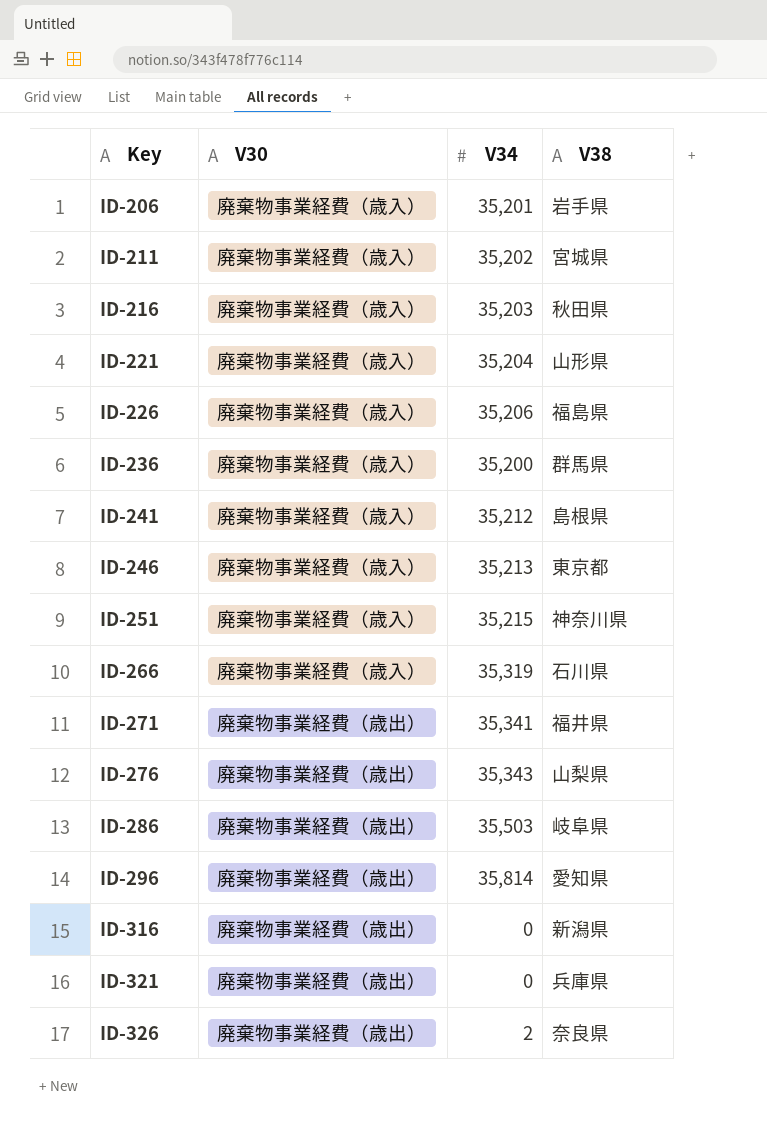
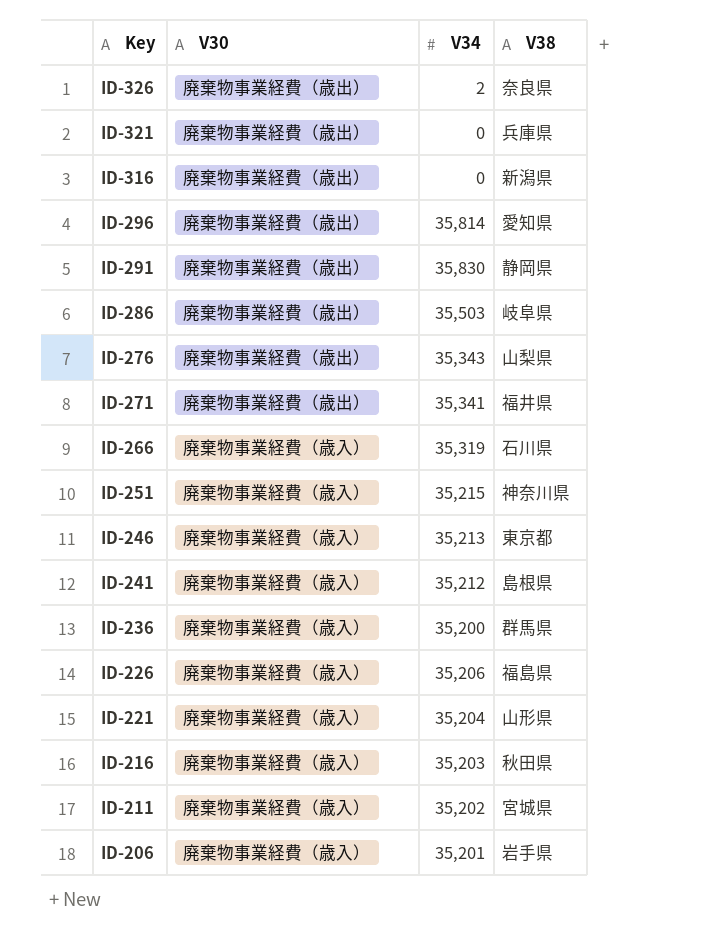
row order: Key ascending -> Key descending
row ID-291: none -> 廃棄物事業経費（歳出） | 35,830 | 静岡県

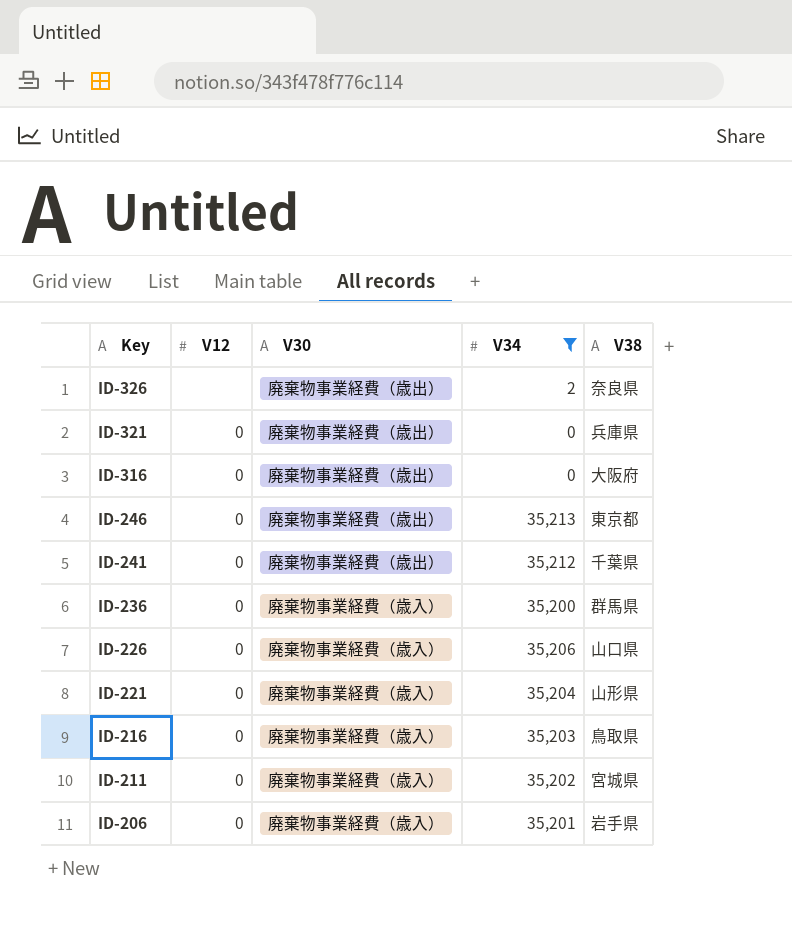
filter: none -> V34 <= 35,213
column V12 | position: none -> 2
ID-316 | V38: 新潟県 -> 大阪府
ID-246 | V30: 廃棄物事業経費（歳入） -> 廃棄物事業経費（歳出）
ID-241 | V30: 廃棄物事業経費（歳入） -> 廃棄物事業経費（歳出）
ID-241 | V38: 島根県 -> 千葉県
ID-226 | V38: 福島県 -> 山口県
ID-216 | V38: 秋田県 -> 鳥取県

